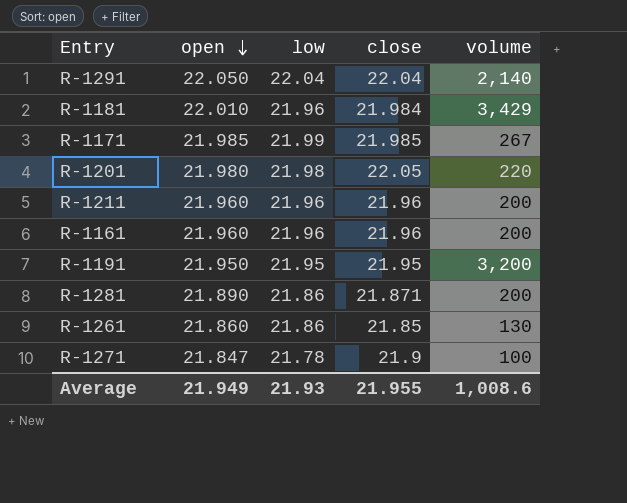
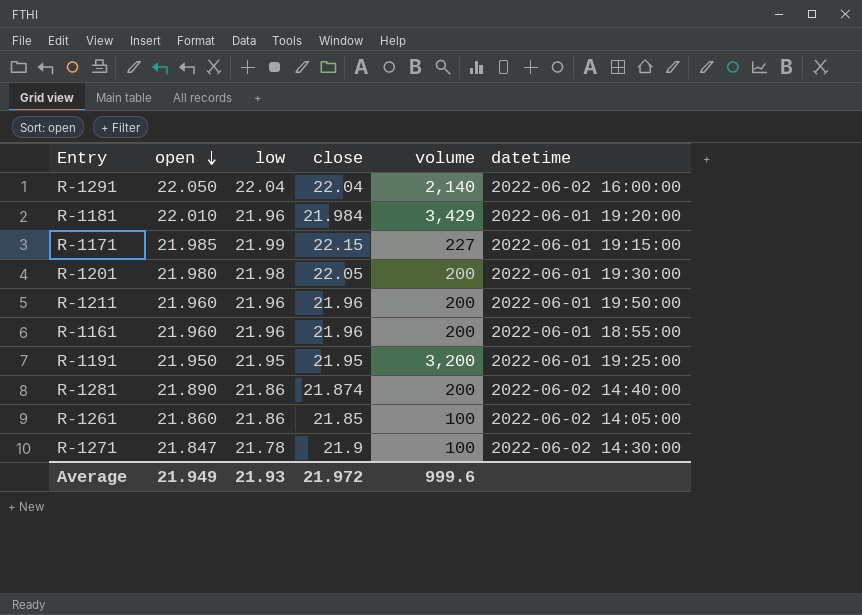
column datetime | position: none -> 6
R-1171 | close: 21.985 -> 22.15
R-1171 | volume: 267 -> 227
R-1201 | volume: 220 -> 200
R-1281 | close: 21.871 -> 21.874
R-1261 | volume: 130 -> 100
Average | close: 21.955 -> 21.972
Average | volume: 1,008.6 -> 999.6

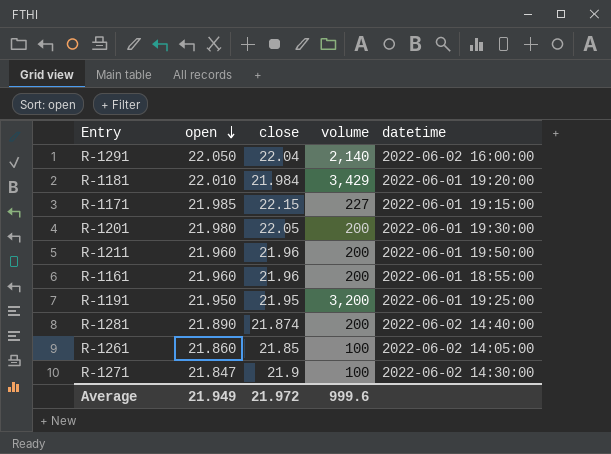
column low | position: 3 -> none

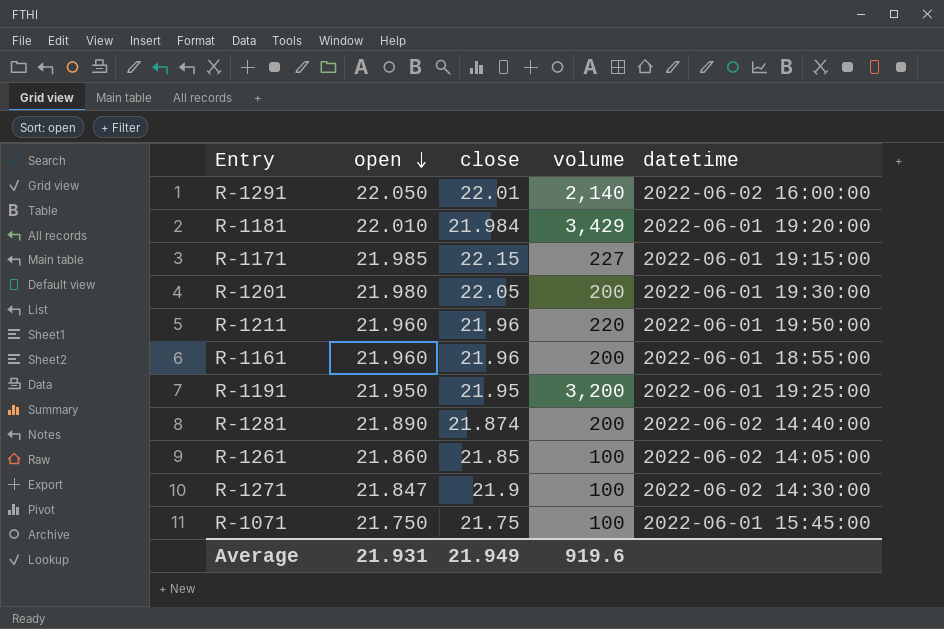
R-1291 | close: 22.04 -> 22.01
R-1211 | volume: 200 -> 220
row R-1071: none -> 21.750 | 21.75 | 100 | 2022-06-01 15:45:00
Average | open: 21.949 -> 21.931
Average | close: 21.972 -> 21.949
Average | volume: 999.6 -> 919.6

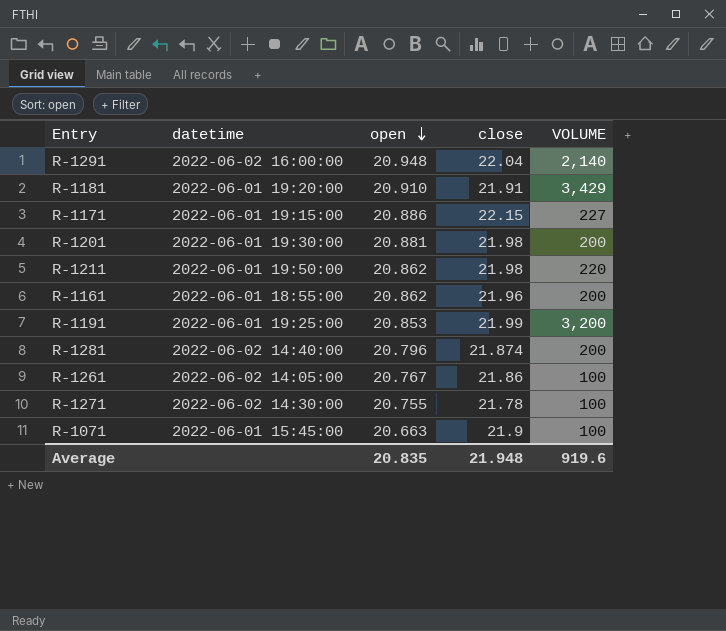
column datetime | position: 5 -> 2
column name: volume -> VOLUME
R-1291 | open: 22.050 -> 20.948
R-1291 | close: 22.01 -> 22.04
R-1181 | open: 22.010 -> 20.910
R-1181 | close: 21.984 -> 21.91
R-1171 | open: 21.985 -> 20.886
R-1201 | open: 21.980 -> 20.881
R-1201 | close: 22.05 -> 21.98
R-1211 | open: 21.960 -> 20.862
R-1211 | close: 21.96 -> 21.98
R-1161 | open: 21.960 -> 20.862
R-1191 | open: 21.950 -> 20.853
R-1191 | close: 21.95 -> 21.99
R-1281 | open: 21.890 -> 20.796
R-1261 | open: 21.860 -> 20.767
R-1261 | close: 21.85 -> 21.86
R-1271 | open: 21.847 -> 20.755
R-1271 | close: 21.9 -> 21.78
R-1071 | open: 21.750 -> 20.663
R-1071 | close: 21.75 -> 21.9
Average | open: 21.931 -> 20.835
Average | close: 21.949 -> 21.948

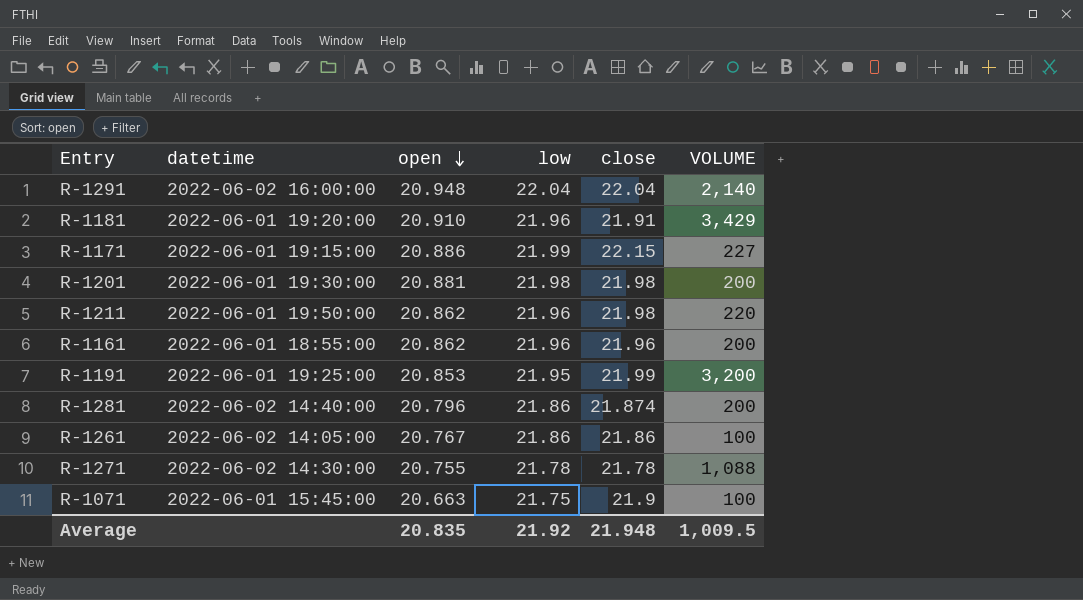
column low | position: none -> 4
R-1271 | VOLUME: 100 -> 1,088
Average | VOLUME: 919.6 -> 1,009.5

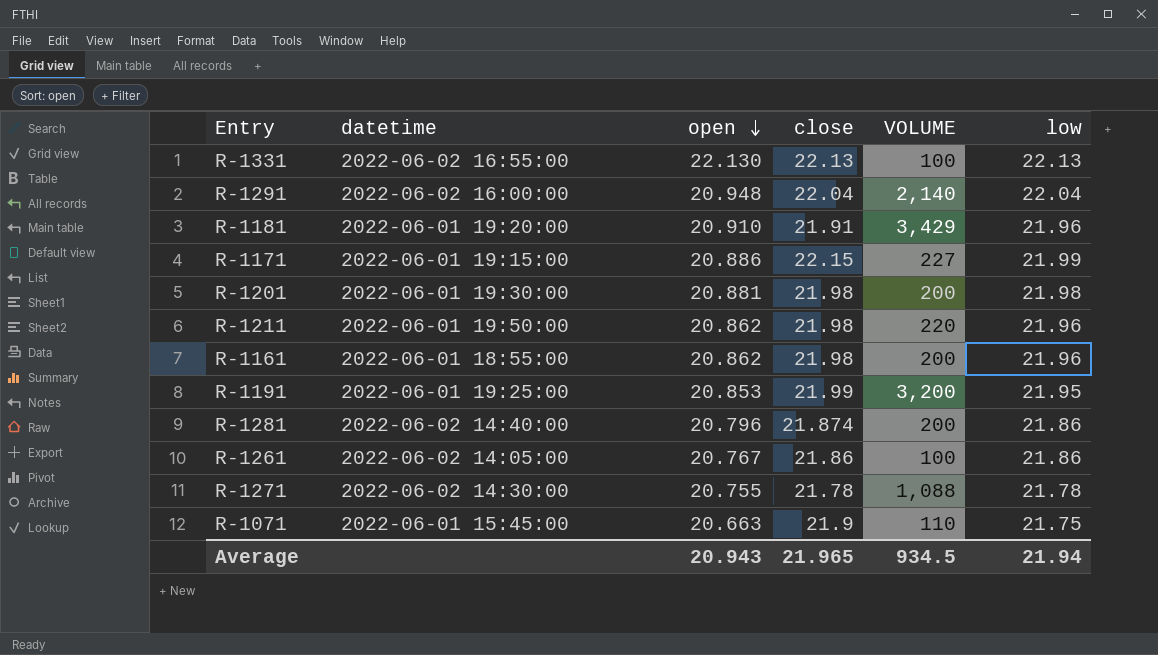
column low | position: 4 -> 6
row R-1331: none -> 2022-06-02 16:55:00 | 22.130 | 22.13 | 100 | 22.13
R-1161 | close: 21.96 -> 21.98
R-1071 | VOLUME: 100 -> 110
Average | open: 20.835 -> 20.943
Average | close: 21.948 -> 21.965
Average | VOLUME: 1,009.5 -> 934.5
Average | low: 21.92 -> 21.94

